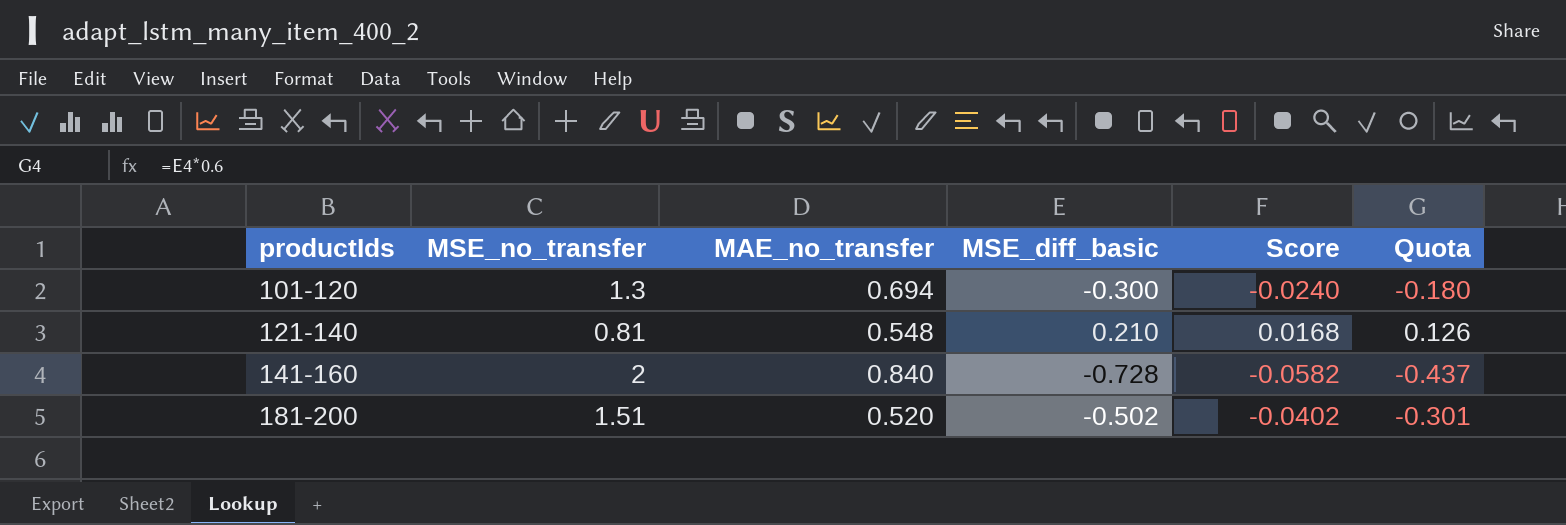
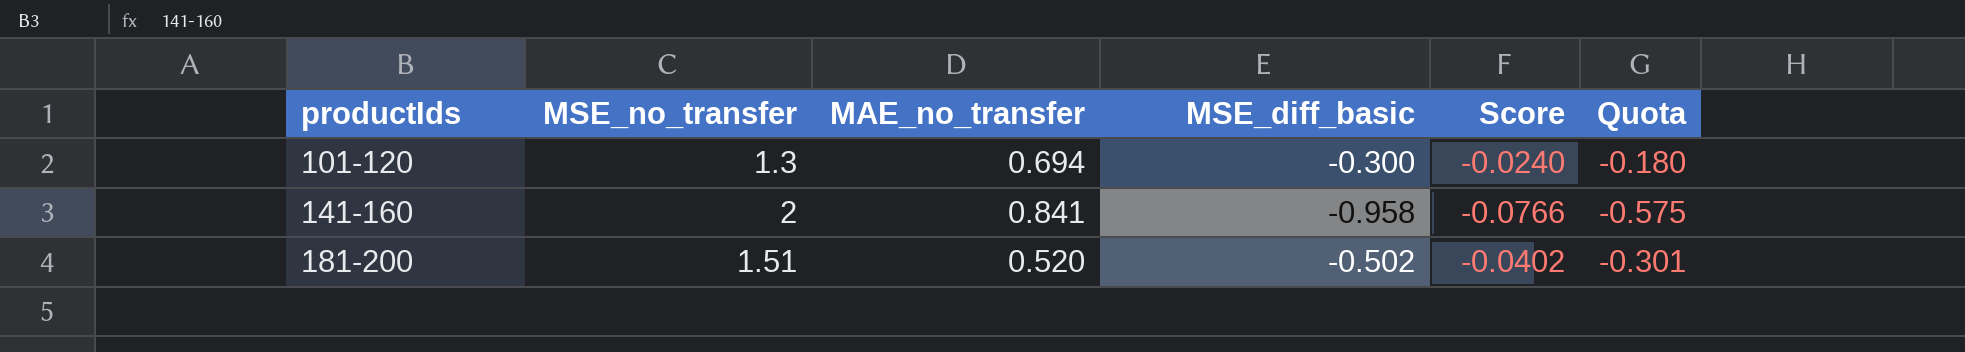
row 121-140: 0.81 | 0.548 | 0.210 | 0.0168 | 0.126 -> none
141-160 | MAE_no_transfer: 0.840 -> 0.841
141-160 | MSE_diff_basic: -0.728 -> -0.958
141-160 | Score: -0.0582 -> -0.0766
141-160 | Quota: -0.437 -> -0.575

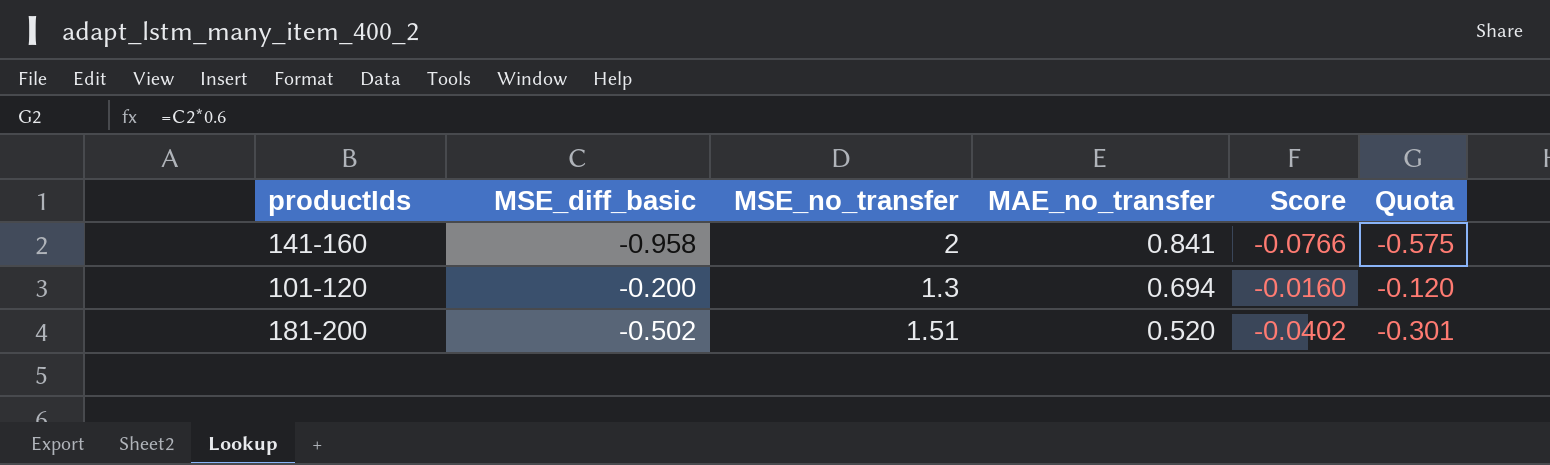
row order: productIds ascending -> MAE_no_transfer descending
column MSE_diff_basic | position: 4 -> 2
101-120 | MSE_diff_basic: -0.300 -> -0.200
101-120 | Score: -0.0240 -> -0.0160
101-120 | Quota: -0.180 -> -0.120

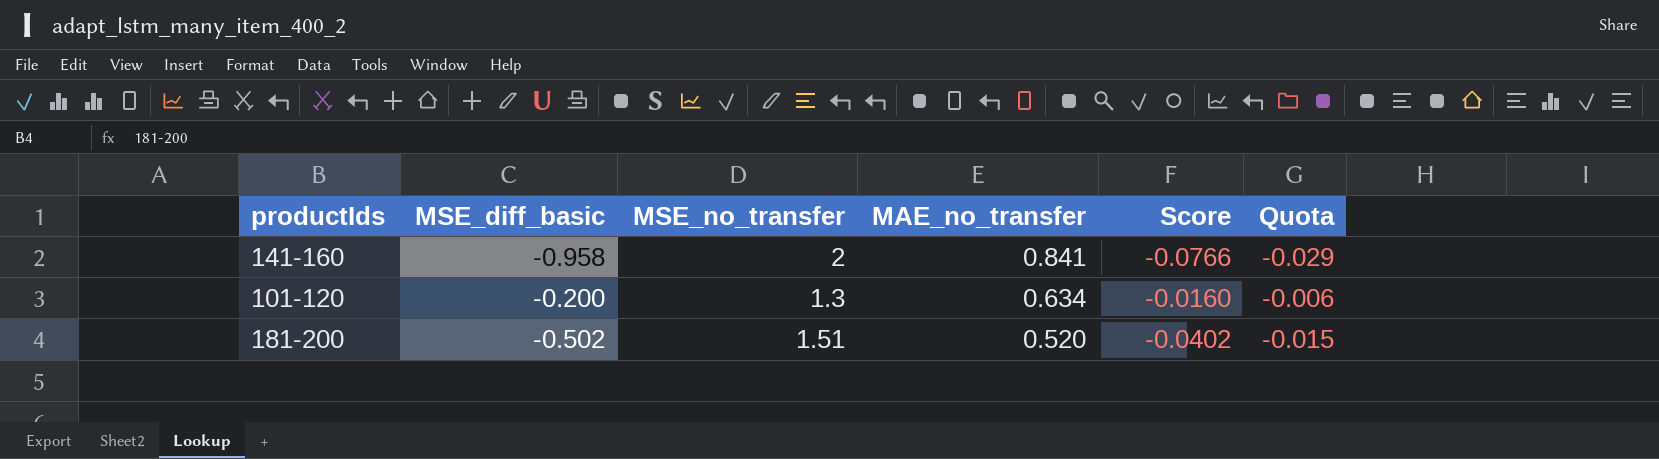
column Quota | formula: [MSE_diff_basic] * 0.6 -> [MSE_diff_basic] * 0.03
101-120 | MAE_no_transfer: 0.694 -> 0.634

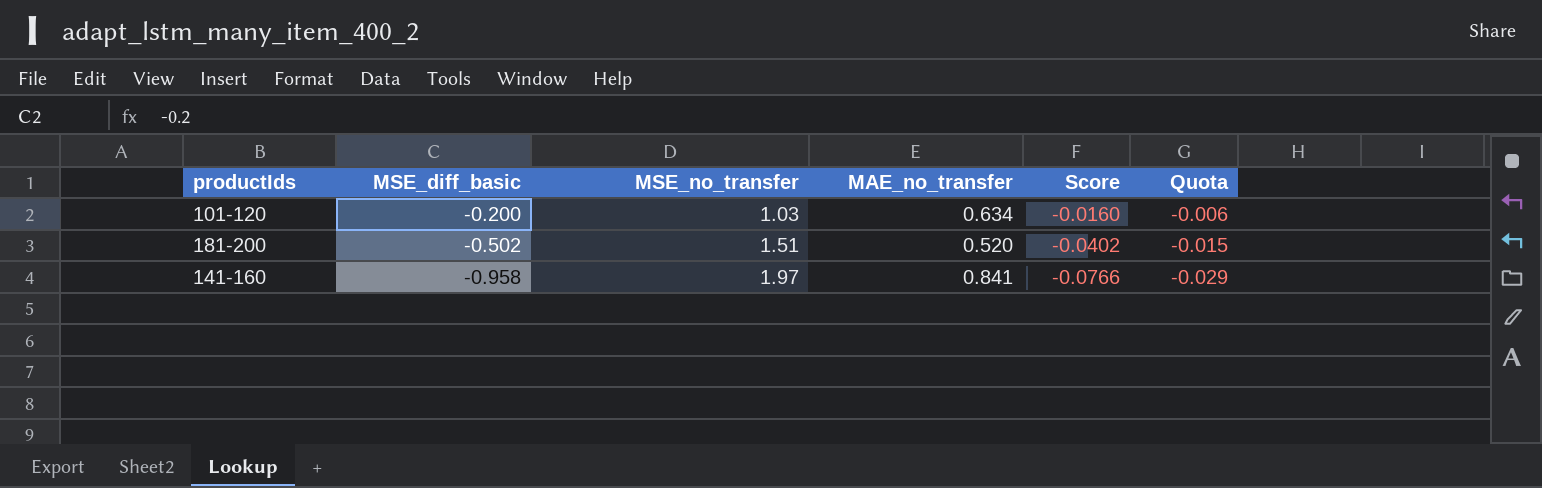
row order: MAE_no_transfer descending -> MSE_diff_basic descending
101-120 | MSE_no_transfer: 1.3 -> 1.03
141-160 | MSE_no_transfer: 2 -> 1.97

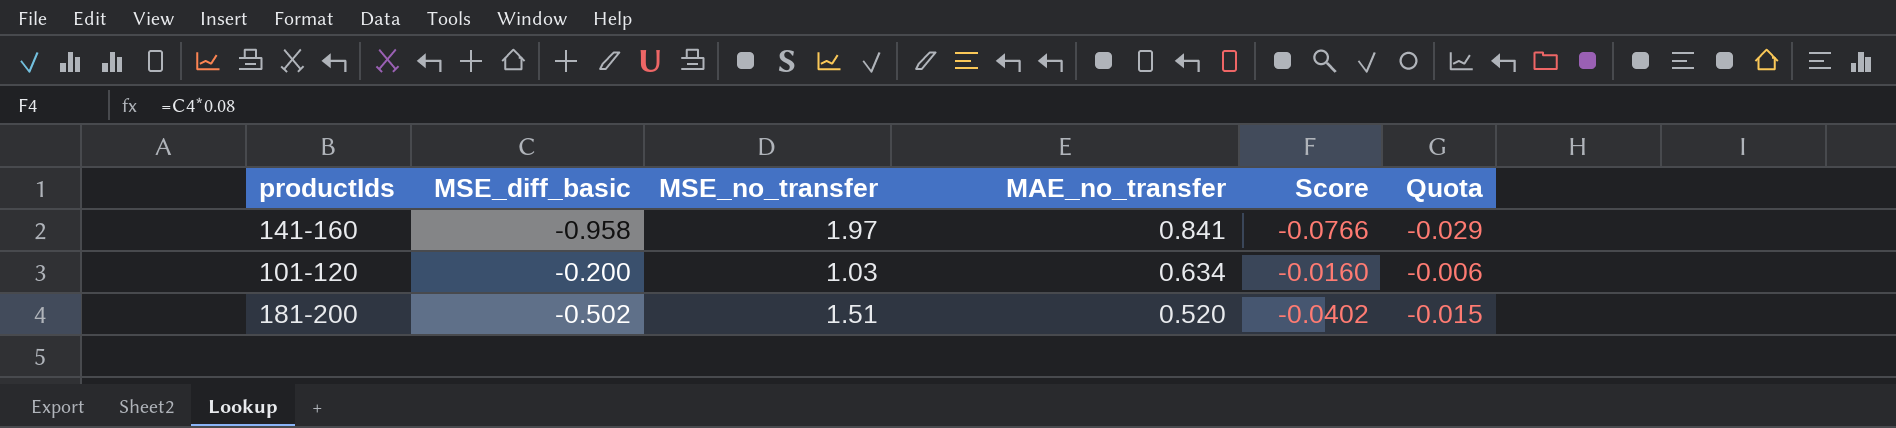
row order: MSE_diff_basic descending -> MAE_no_transfer descending

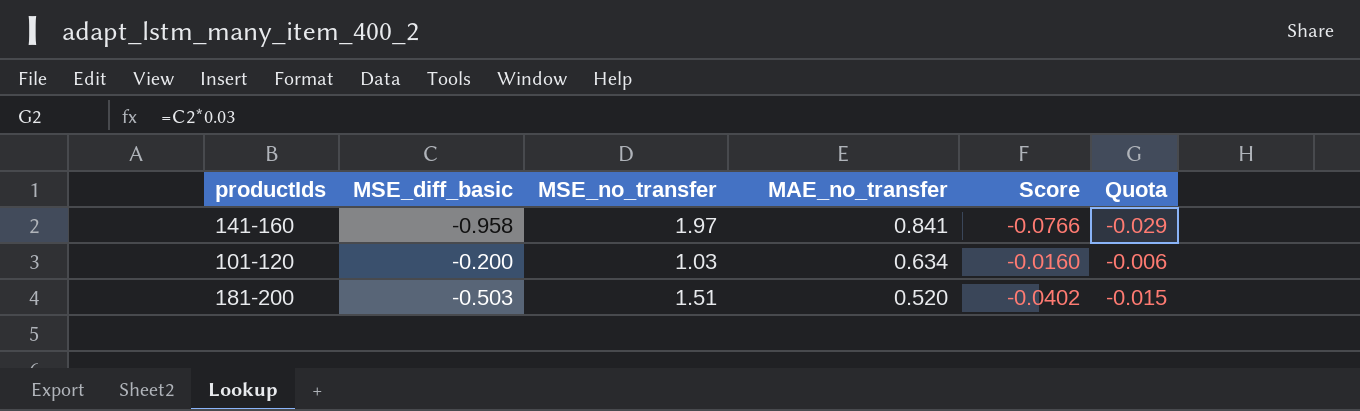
181-200 | MSE_diff_basic: -0.502 -> -0.503

